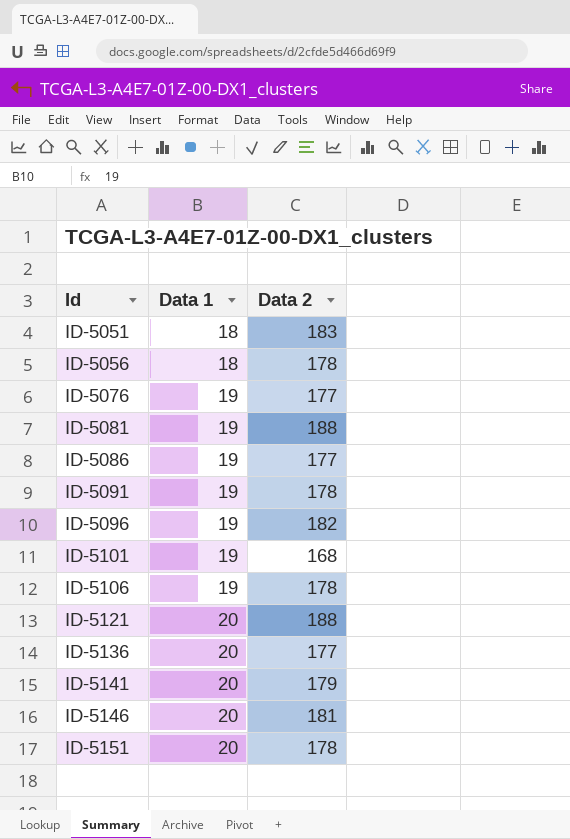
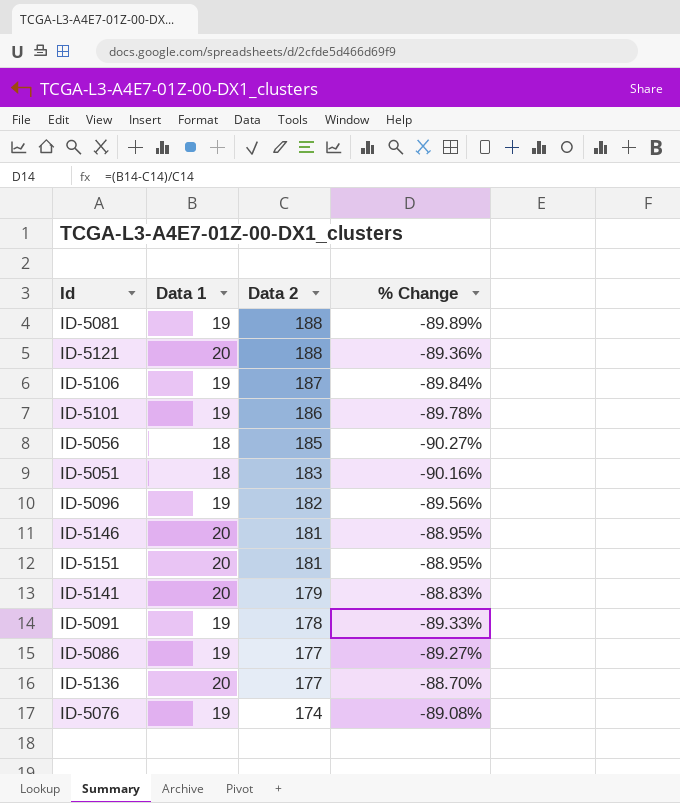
row order: Id ascending -> Data 2 descending
column % Change | formula: none -> ([Data 1] - [Data 2]) / [Data 2]
ID-5106 | Data 2: 178 -> 187
ID-5101 | Data 2: 168 -> 186
ID-5056 | Data 2: 178 -> 185
ID-5151 | Data 2: 178 -> 181
ID-5076 | Data 2: 177 -> 174

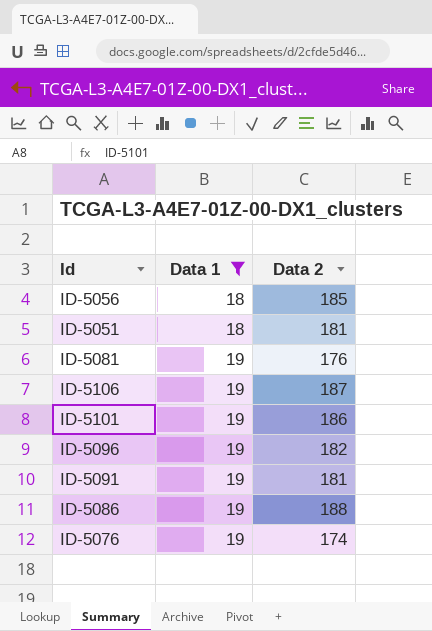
filter: none -> Data 1 != 20
row order: Data 2 descending -> Data 1 ascending
column % Change | formula: ([Data 1] - [Data 2]) / [Data 2] -> none
ID-5051 | Data 2: 183 -> 181
ID-5081 | Data 2: 188 -> 176
ID-5091 | Data 2: 178 -> 181
ID-5086 | Data 2: 177 -> 188

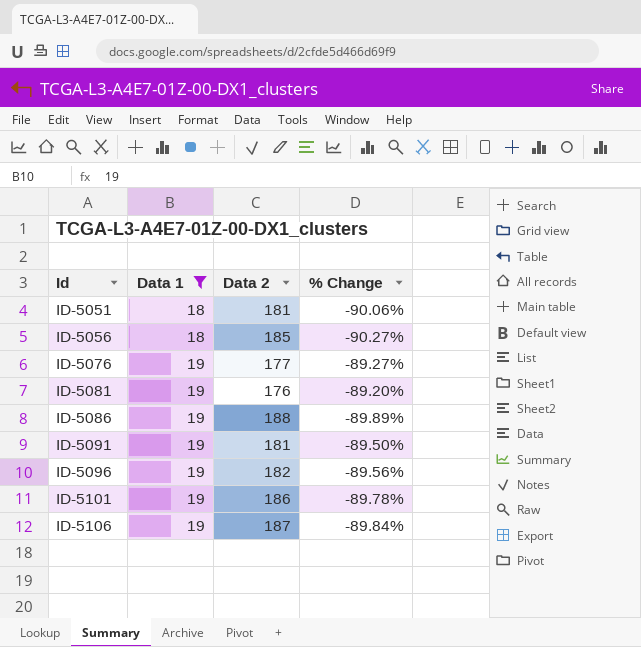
row order: Data 1 ascending -> Id ascending
column % Change | formula: none -> ([Data 1] - [Data 2]) / [Data 2]
ID-5076 | Data 2: 174 -> 177

